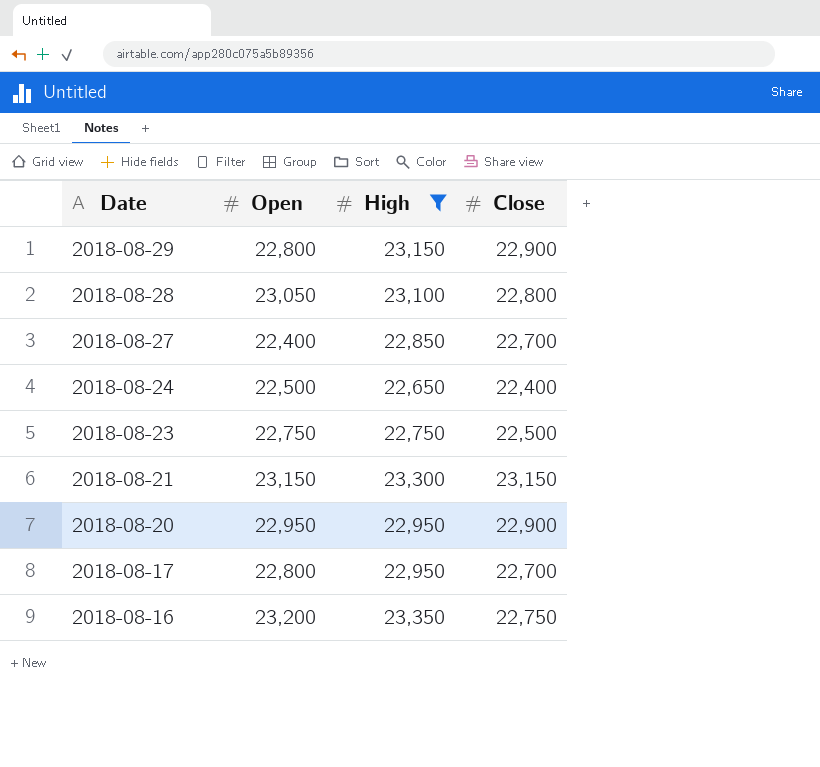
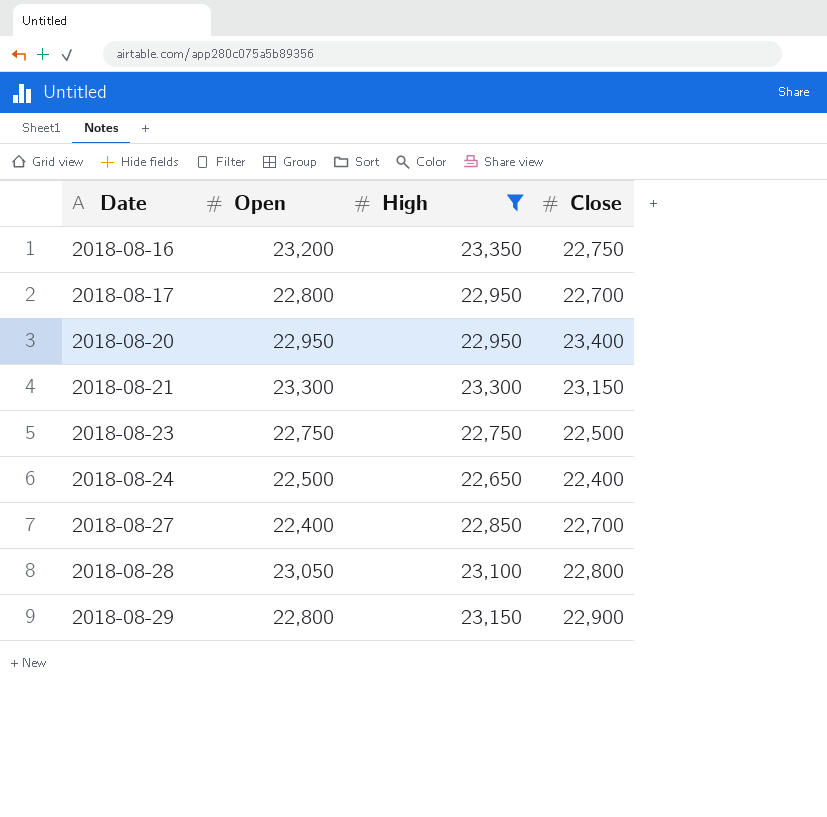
row order: Date descending -> Date ascending
2018-08-20 | Close: 22,900 -> 23,400
2018-08-21 | Open: 23,150 -> 23,300

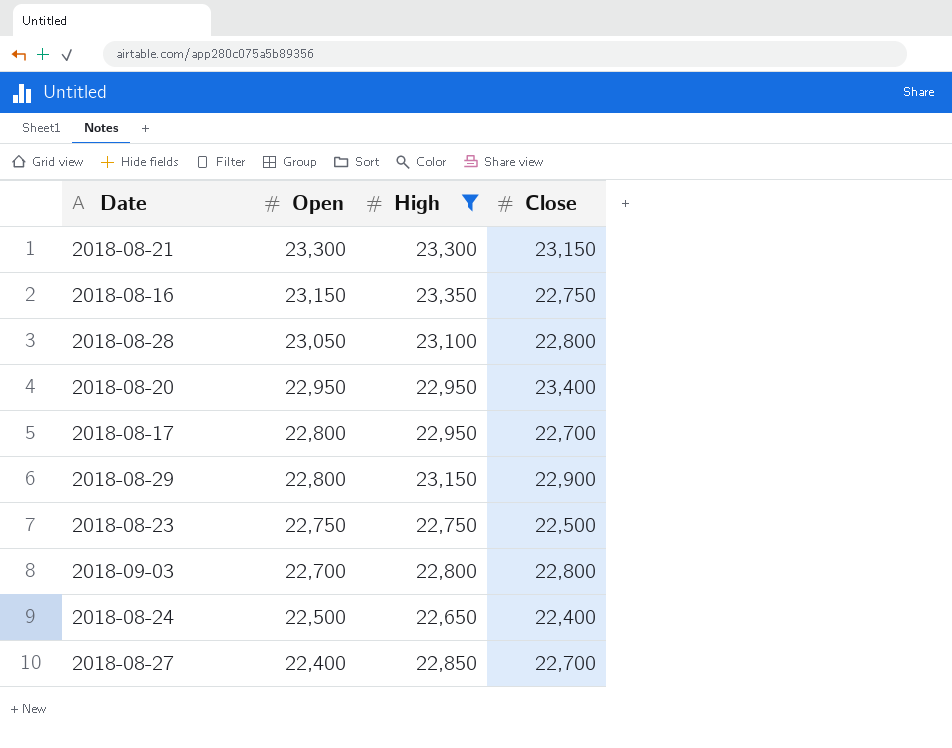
row order: Date ascending -> Open descending
2018-08-16 | Open: 23,200 -> 23,150
row 2018-09-03: none -> 22,700 | 22,800 | 22,800

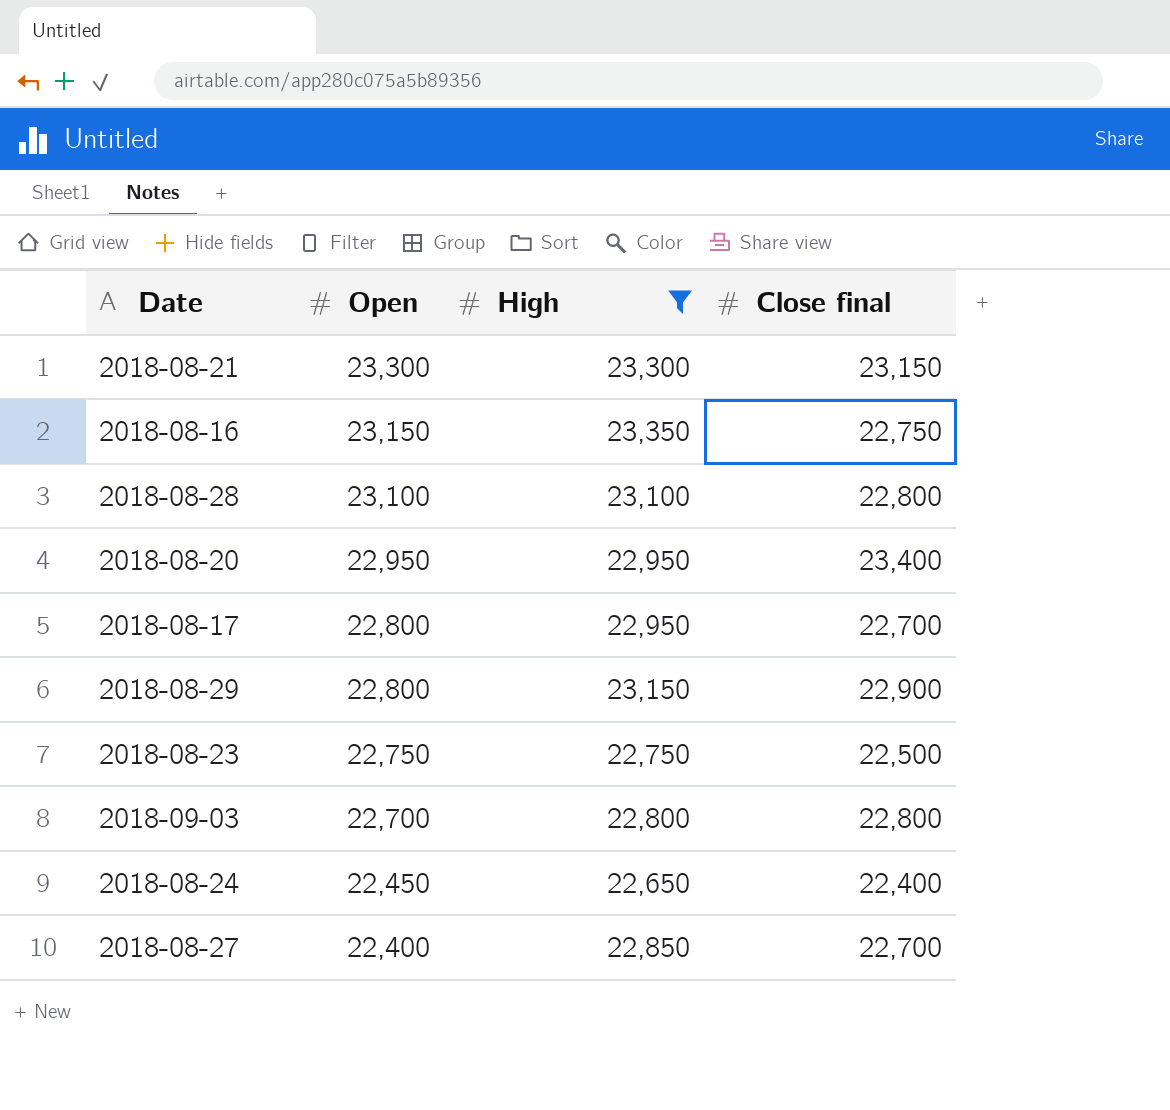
column name: Close -> Close final
2018-08-28 | Open: 23,050 -> 23,100
2018-08-24 | Open: 22,500 -> 22,450

